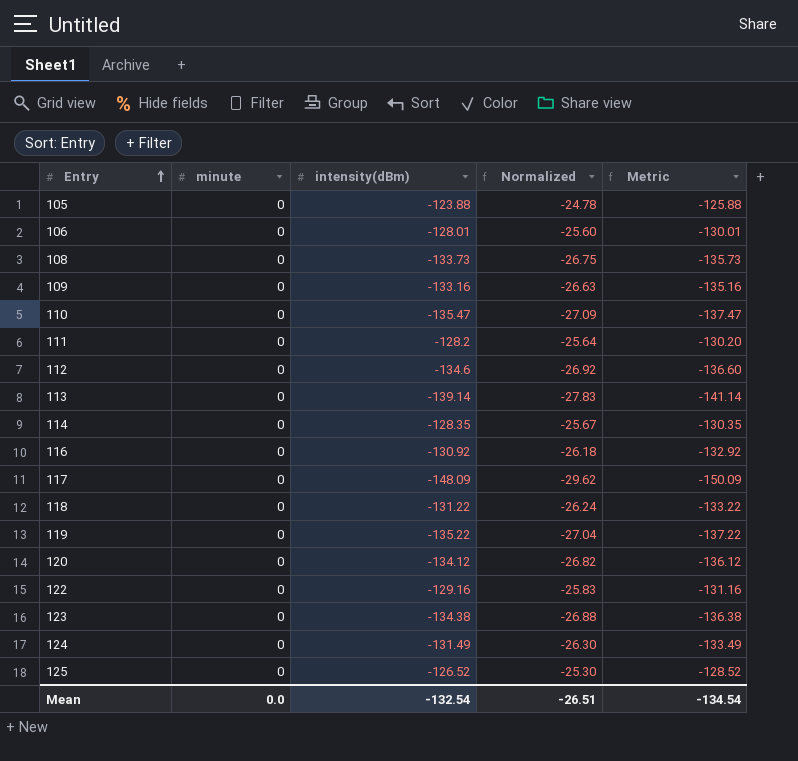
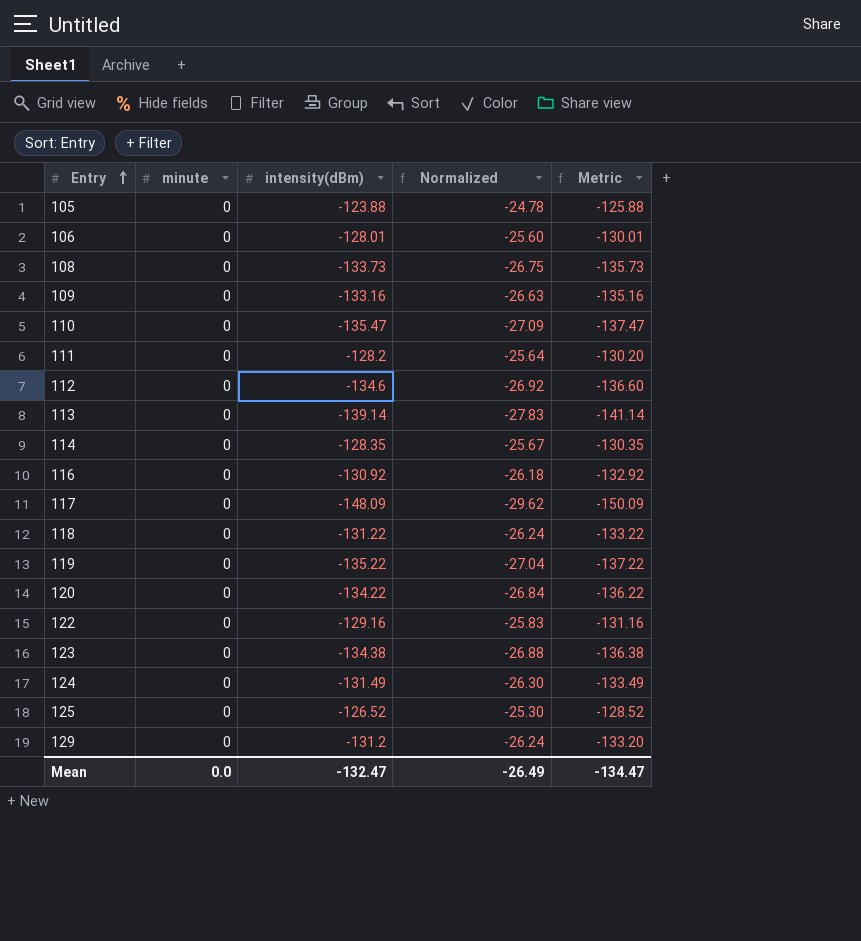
120 | intensity(dBm): -134.12 -> -134.22
120 | Normalized: -26.82 -> -26.84
120 | Metric: -136.12 -> -136.22
row 129: none -> 0 | -131.2 | -26.24 | -133.20
Mean | intensity(dBm): -132.54 -> -132.47
Mean | Normalized: -26.51 -> -26.49
Mean | Metric: -134.54 -> -134.47

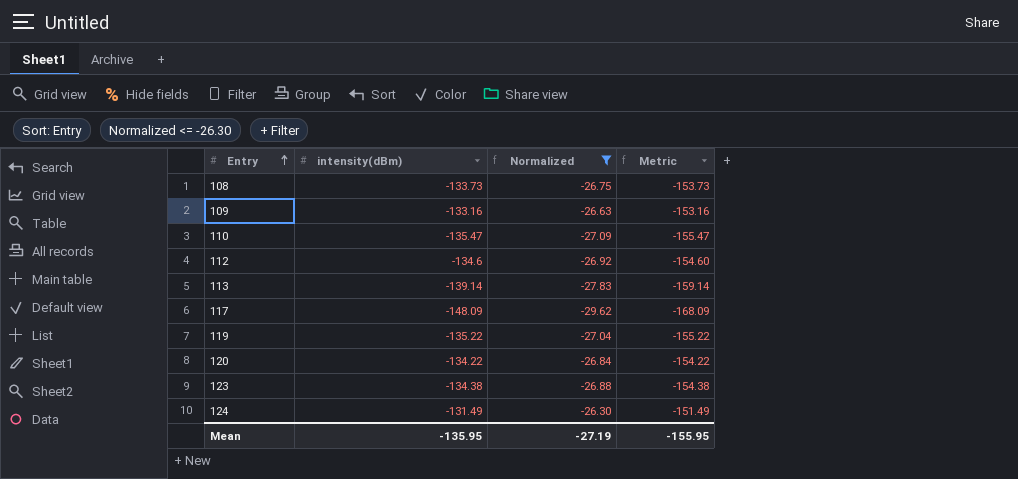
filter: none -> Normalized <= -26.30
column minute | position: 2 -> none
column Metric | formula: [intensity(dBm)] - 2 -> [intensity(dBm)] - 20
Mean | intensity(dBm): -132.47 -> -135.95
Mean | Normalized: -26.49 -> -27.19
Mean | Metric: -134.47 -> -155.95

